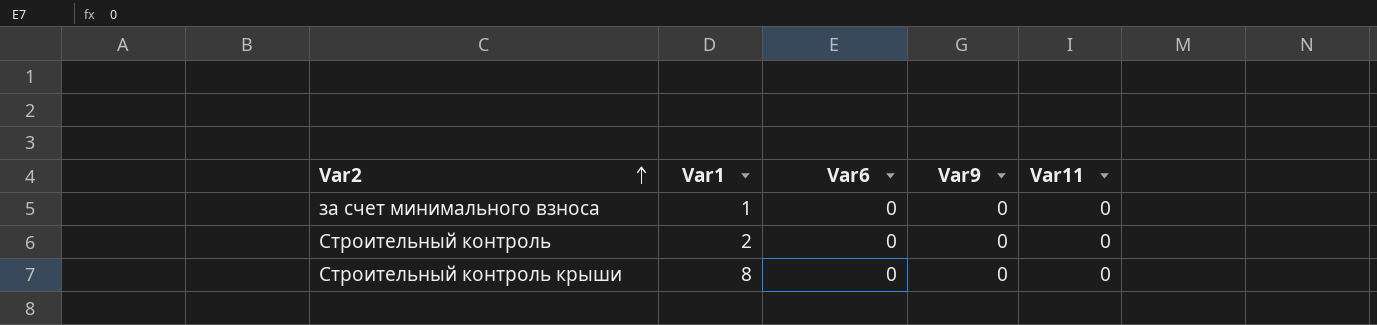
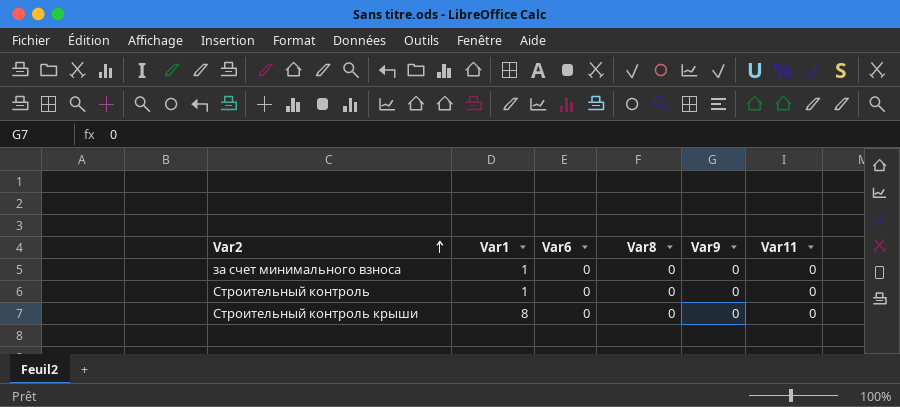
column Var8 | position: none -> 4
Строительный контроль | Var1: 2 -> 1

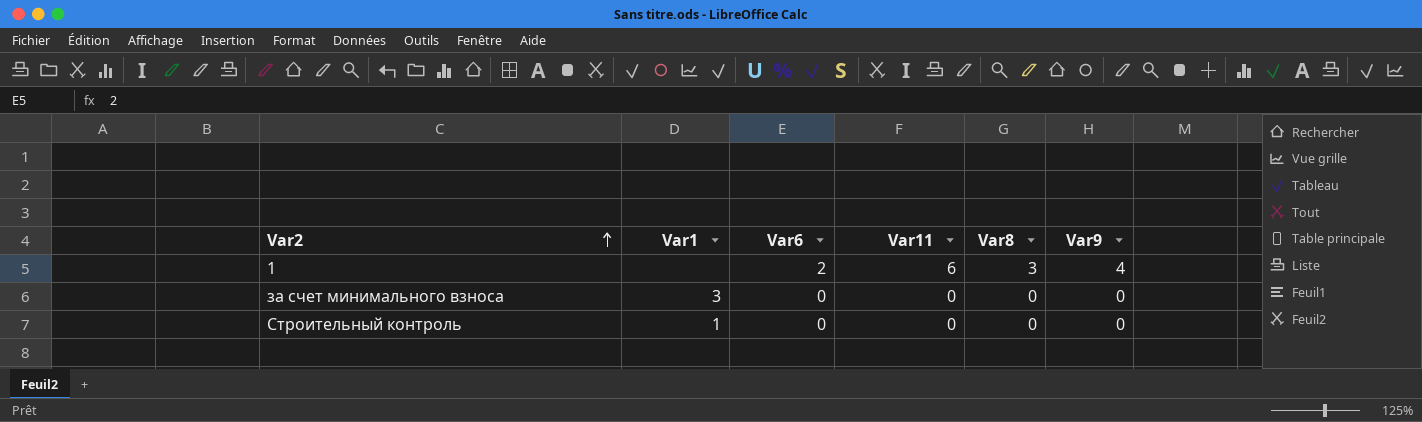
column Var11 | position: 6 -> 4
row Строительный контроль крыши: 8 | 0 | 0 | 0 | 0 -> none
row 1: none -> none | 2 | 6 | 3 | 4
за счет минимального взноса | Var1: 1 -> 3

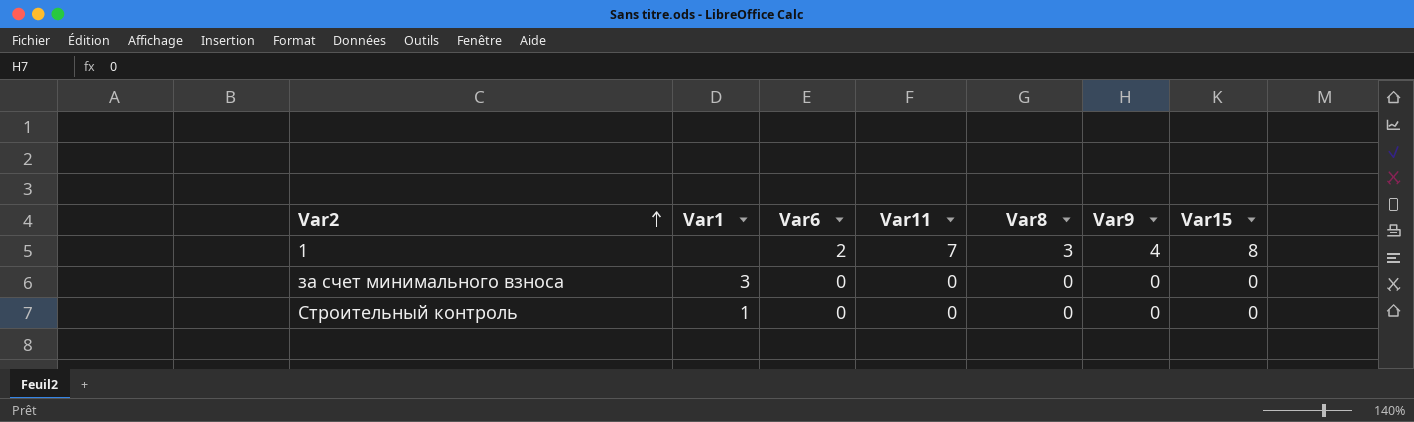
column Var15 | position: none -> 7
1 | Var11: 6 -> 7

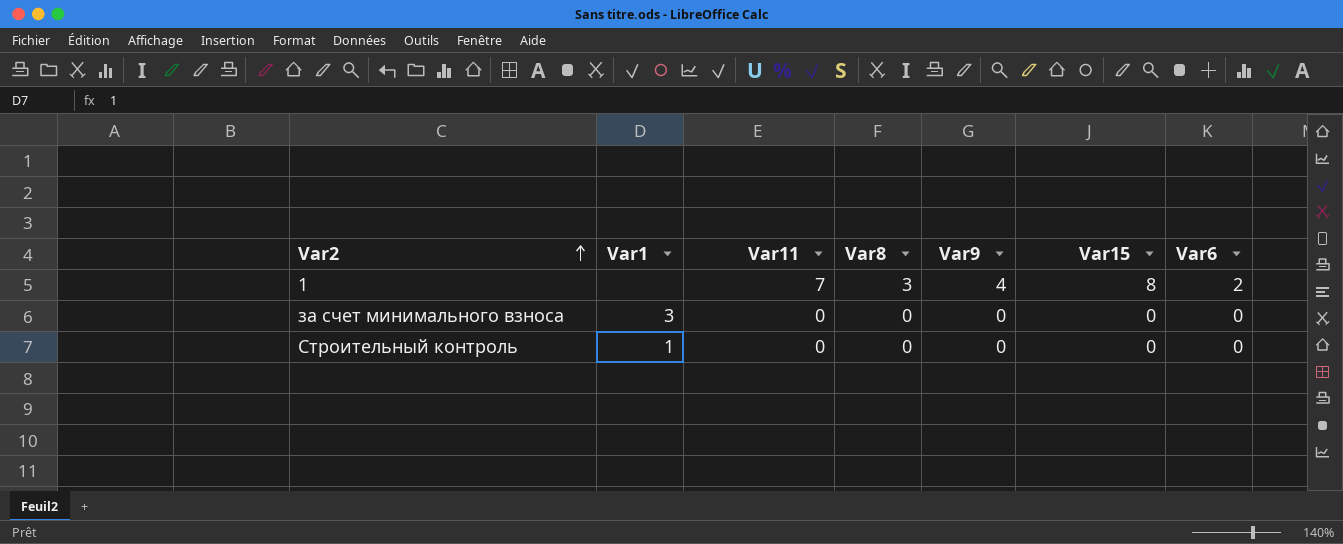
column Var6 | position: 3 -> 7

